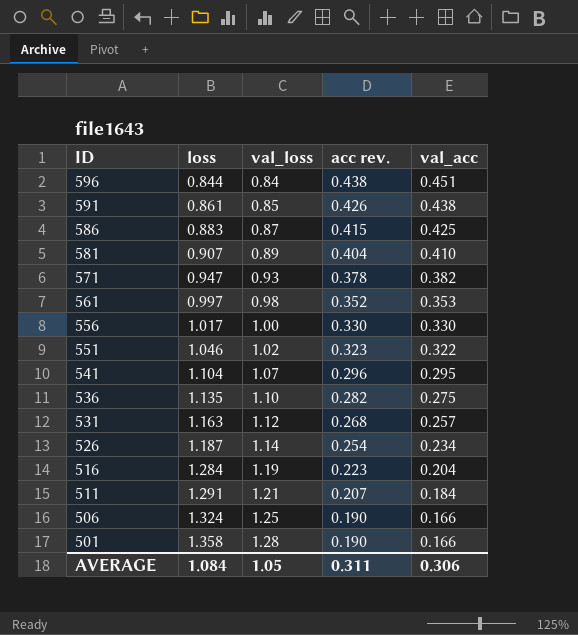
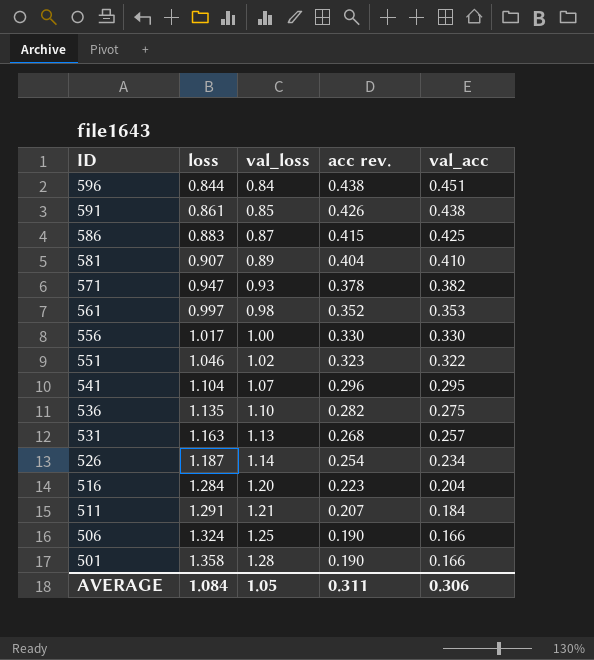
531 | val_loss: 1.12 -> 1.13
516 | val_loss: 1.19 -> 1.20

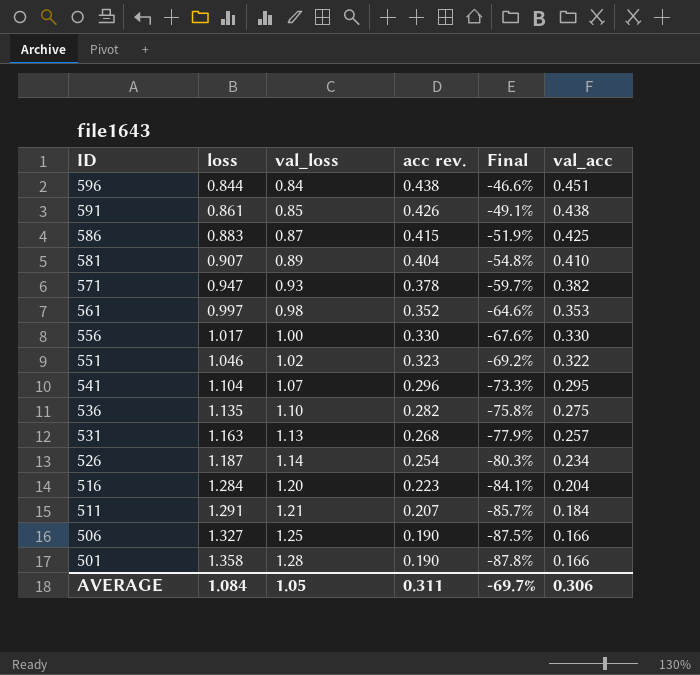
column Final | formula: none -> ([val_acc] - [loss]) / [loss]
506 | loss: 1.324 -> 1.327

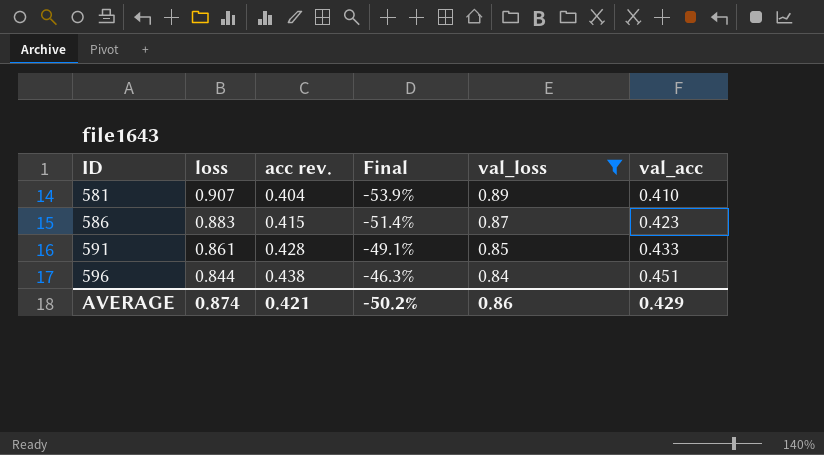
filter: none -> val_loss <= 0.89
row order: ID descending -> ID ascending
column Final | formula: ([val_acc] - [loss]) / [loss] -> ([val_acc] - [val_loss]) / [val_loss]
column val_loss | position: 3 -> 5
586 | val_acc: 0.425 -> 0.423
591 | acc rev.: 0.426 -> 0.428
591 | val_acc: 0.438 -> 0.433
AVERAGE | loss: 1.084 -> 0.874
AVERAGE | acc rev.: 0.311 -> 0.421
AVERAGE | Final: -69.7% -> -50.2%
AVERAGE | val_loss: 1.05 -> 0.86
AVERAGE | val_acc: 0.306 -> 0.429

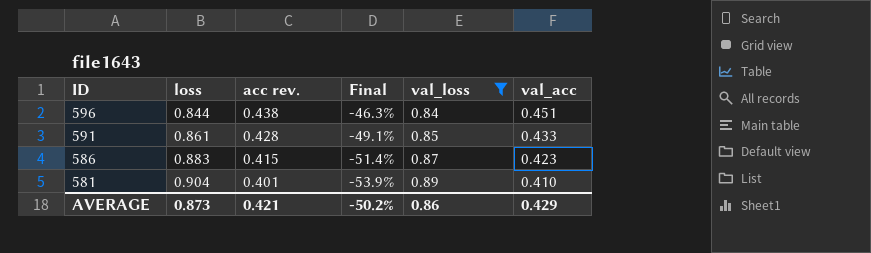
row order: ID ascending -> ID descending
581 | loss: 0.907 -> 0.904
581 | acc rev.: 0.404 -> 0.401
AVERAGE | loss: 0.874 -> 0.873

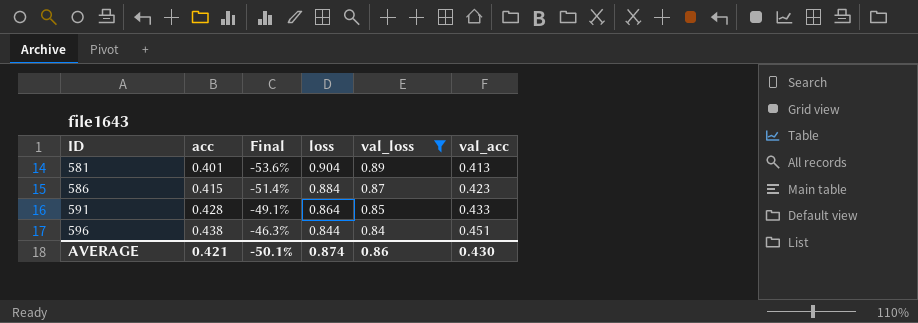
row order: ID descending -> ID ascending
column name: acc rev. -> acc
column loss | position: 2 -> 4
581 | Final: -53.9% -> -53.6%
581 | val_acc: 0.410 -> 0.413
586 | loss: 0.883 -> 0.884
591 | loss: 0.861 -> 0.864
AVERAGE | Final: -50.2% -> -50.1%
AVERAGE | loss: 0.873 -> 0.874
AVERAGE | val_acc: 0.429 -> 0.430

